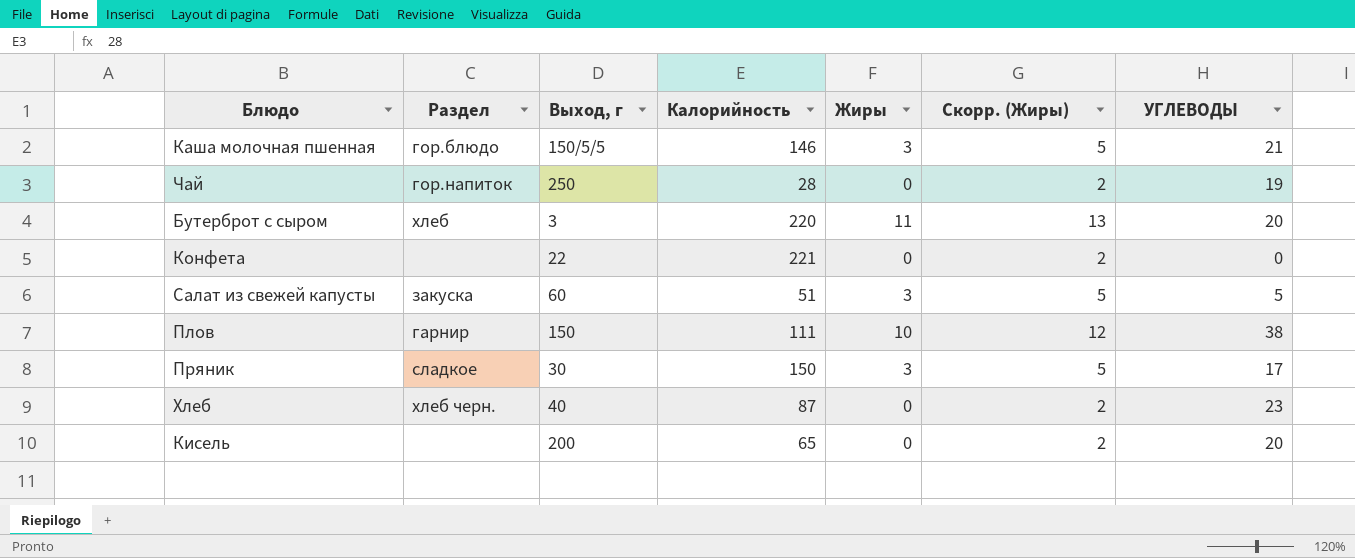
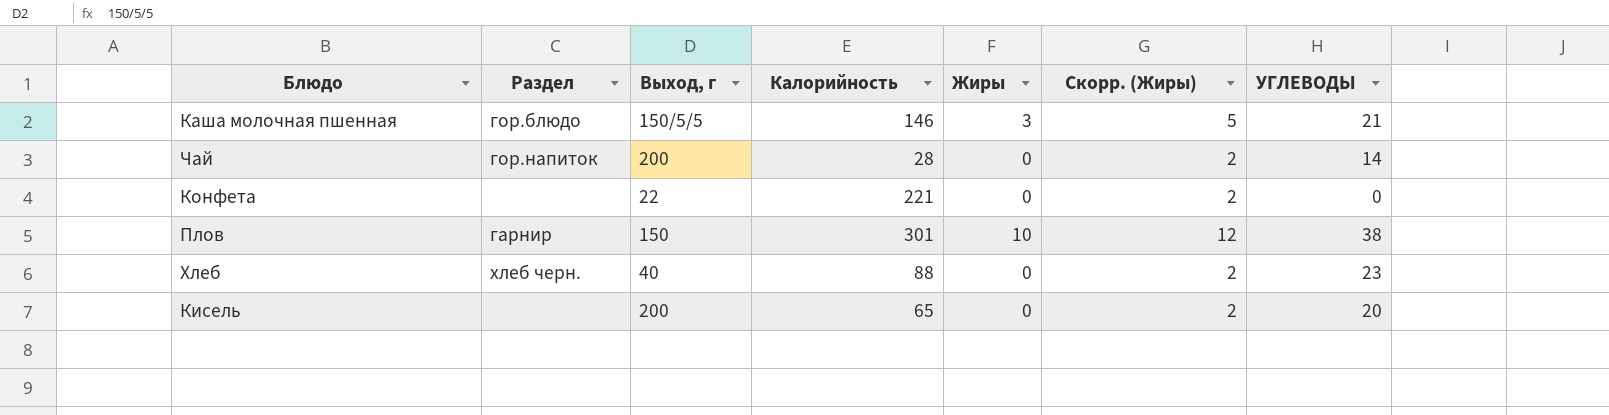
row Бутерброт с сыром: хлеб | 3 | 220 | 11 | 13 | 20 -> none
row Салат из свежей капусты: закуска | 60 | 51 | 3 | 5 | 5 -> none
row Пряник: сладкое | 30 | 150 | 3 | 5 | 17 -> none
Чай | Выход, г: 250 -> 200
Чай | УГЛЕВОДЫ: 19 -> 14
Плов | Калорийность: 111 -> 301
Хлеб | Калорийность: 87 -> 88

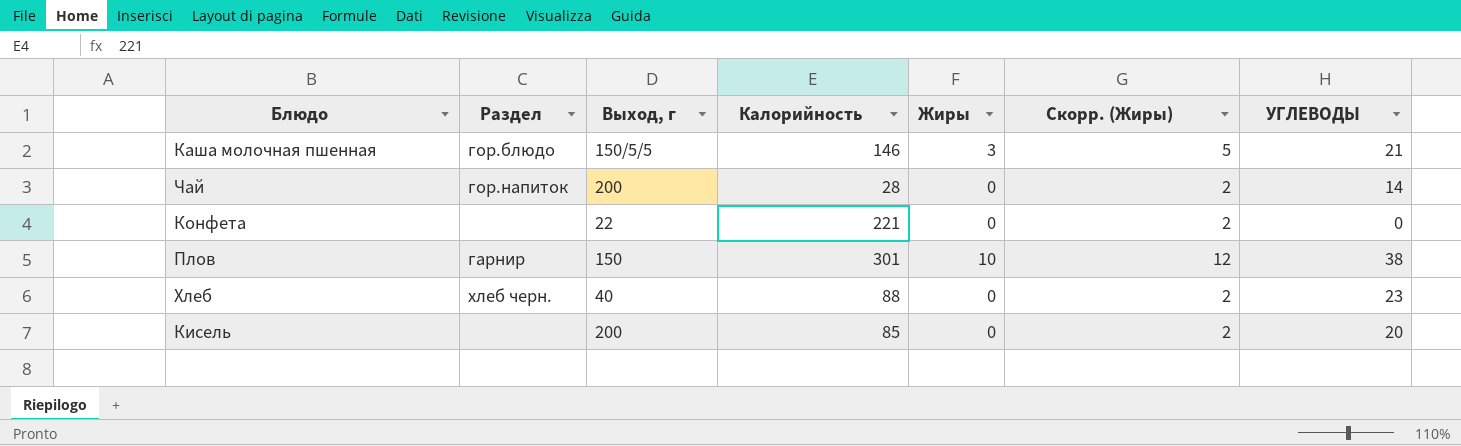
Кисель | Калорийность: 65 -> 85

